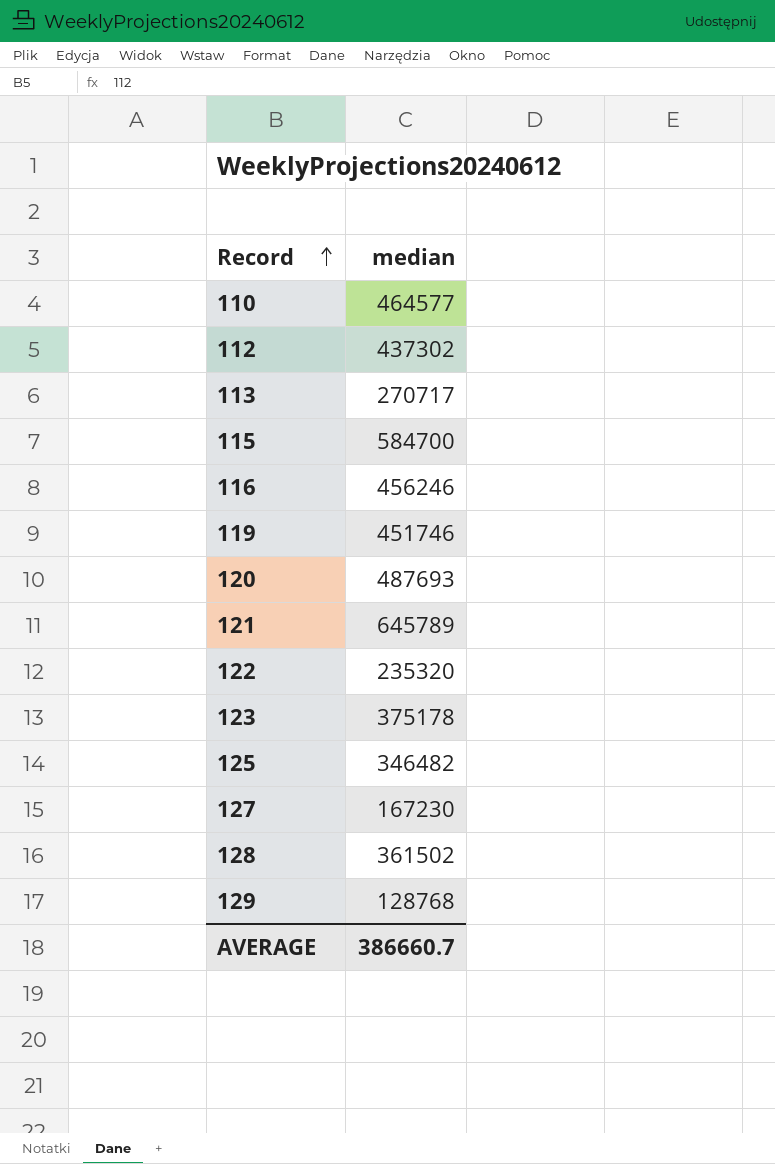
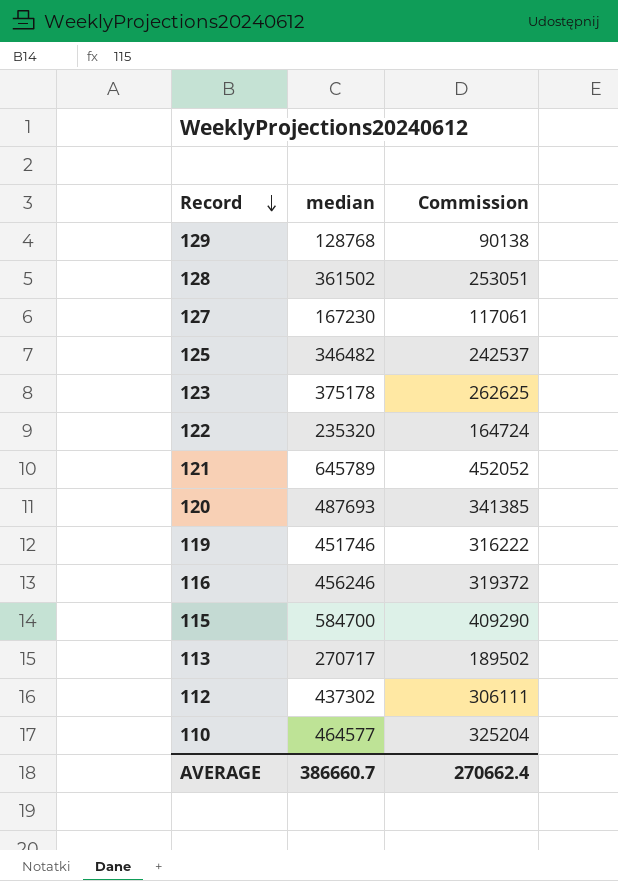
row order: Record ascending -> Record descending
column Commission | formula: none -> [median] * 0.7

